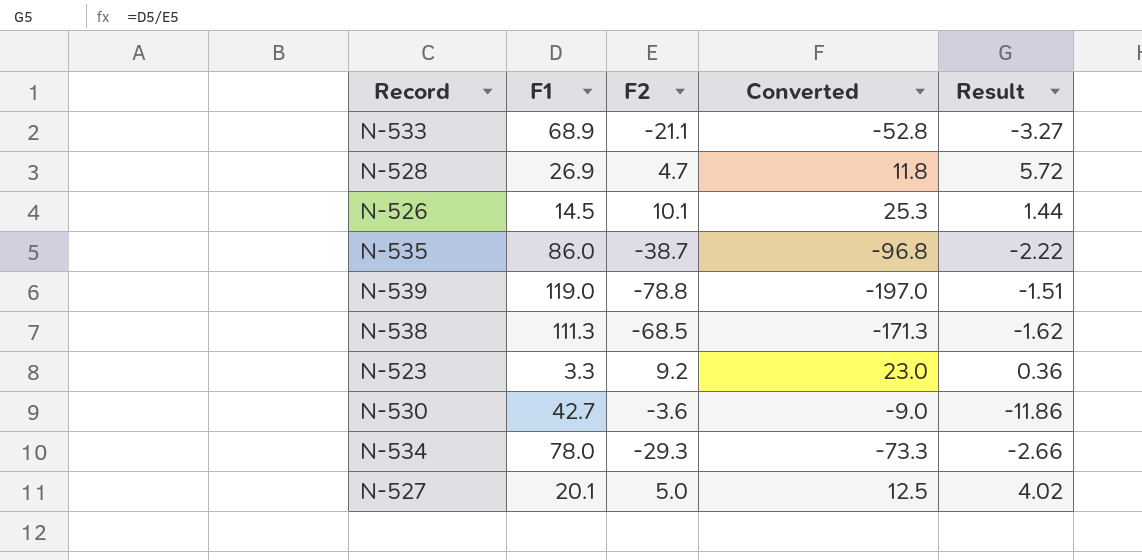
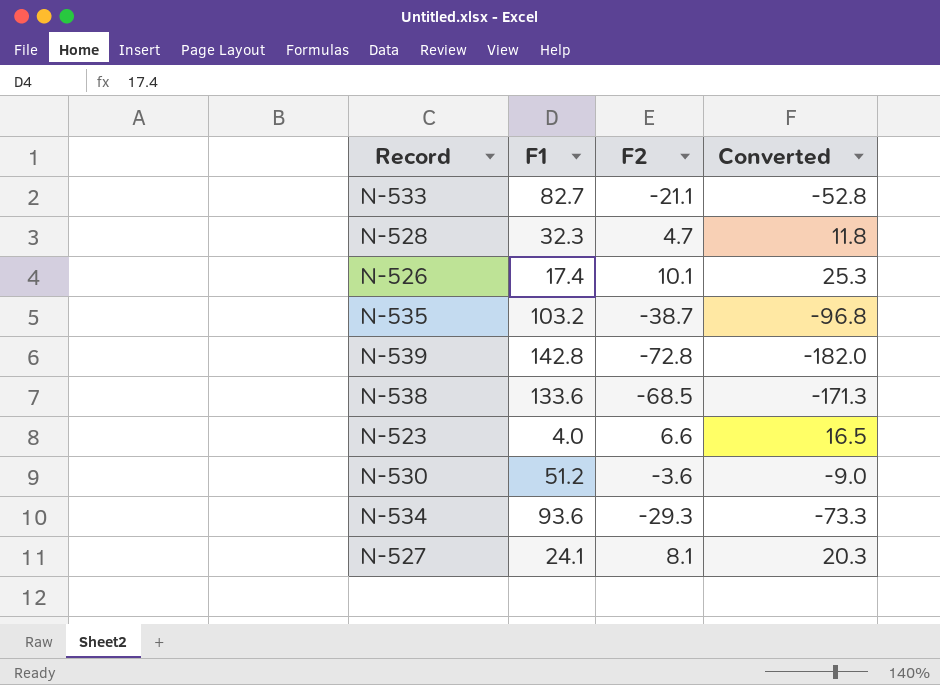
column Result | formula: [F1] / [F2] -> none
N-533 | F1: 68.9 -> 82.7
N-528 | F1: 26.9 -> 32.3
N-526 | F1: 14.5 -> 17.4
N-535 | F1: 86.0 -> 103.2
N-539 | F1: 119.0 -> 142.8
N-539 | F2: -78.8 -> -72.8
N-539 | Converted: -197.0 -> -182.0
N-538 | F1: 111.3 -> 133.6
N-523 | F1: 3.3 -> 4.0
N-523 | F2: 9.2 -> 6.6
N-523 | Converted: 23.0 -> 16.5
N-530 | F1: 42.7 -> 51.2
N-534 | F1: 78.0 -> 93.6
N-527 | F1: 20.1 -> 24.1
N-527 | F2: 5.0 -> 8.1
N-527 | Converted: 12.5 -> 20.3

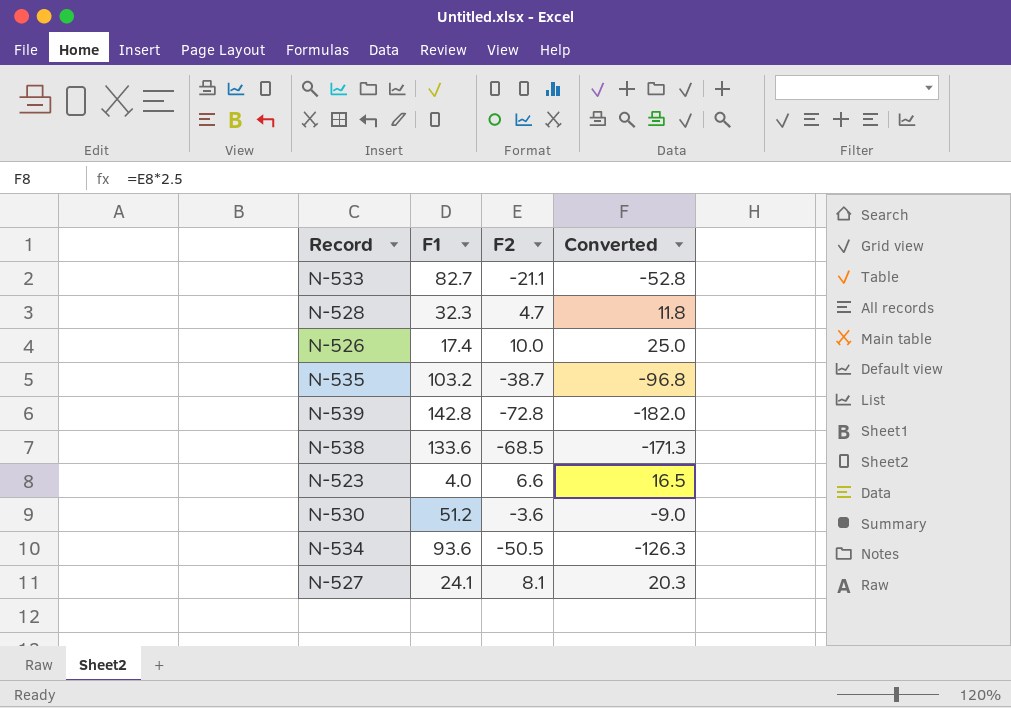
N-526 | F2: 10.1 -> 10.0
N-526 | Converted: 25.3 -> 25.0
N-534 | F2: -29.3 -> -50.5
N-534 | Converted: -73.3 -> -126.3

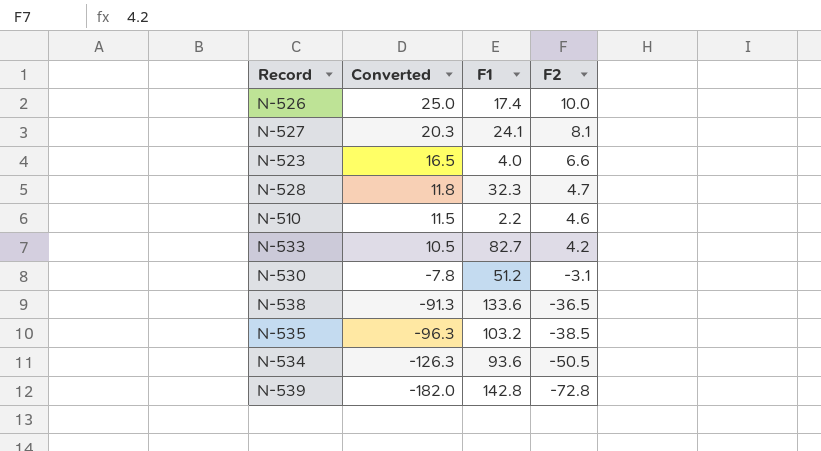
row order: none -> Converted descending
column Converted | position: 4 -> 2
row N-510: none -> 11.5 | 2.2 | 4.6
N-533 | Converted: -52.8 -> 10.5
N-533 | F2: -21.1 -> 4.2
N-530 | Converted: -9.0 -> -7.8
N-530 | F2: -3.6 -> -3.1
N-538 | Converted: -171.3 -> -91.3
N-538 | F2: -68.5 -> -36.5
N-535 | Converted: -96.8 -> -96.3
N-535 | F2: -38.7 -> -38.5

